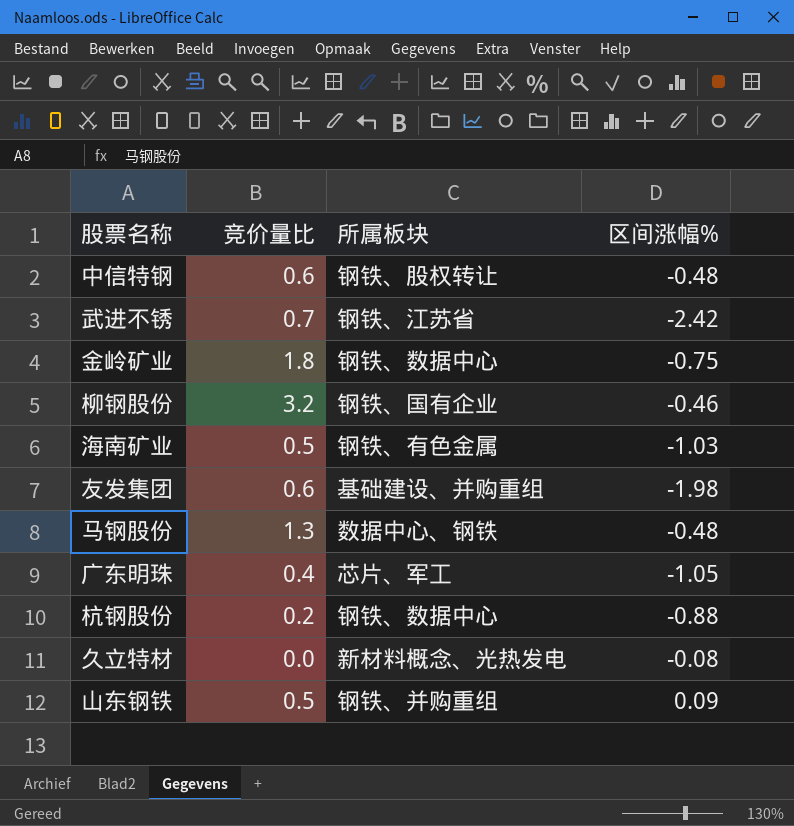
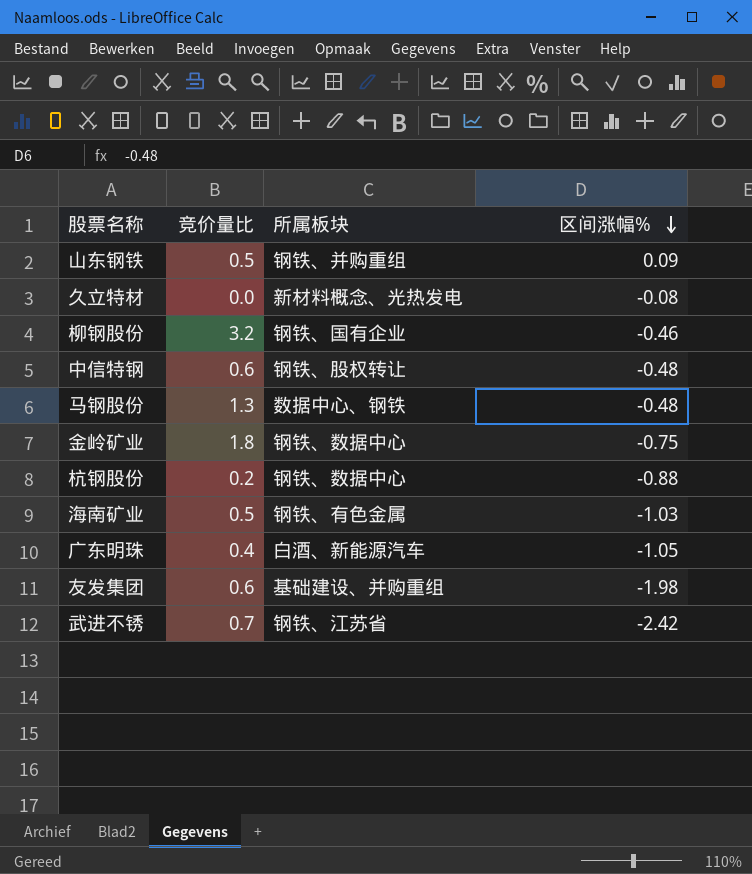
row order: none -> 区间涨幅% descending
广东明珠 | 所属板块: 芯片、军工 -> 白酒、新能源汽车

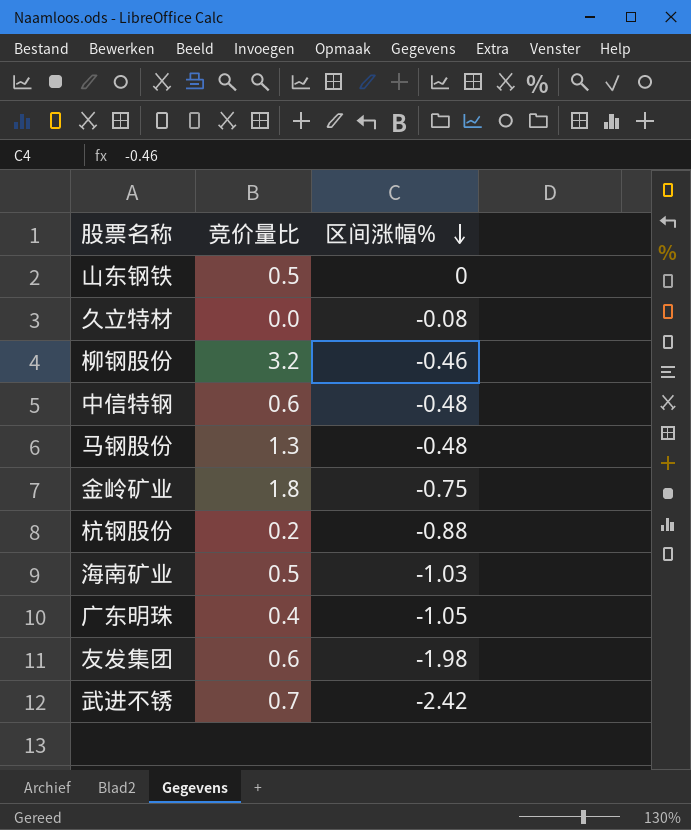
column 所属板块 | position: 3 -> none
山东钢铁 | 区间涨幅%: 0.09 -> 0

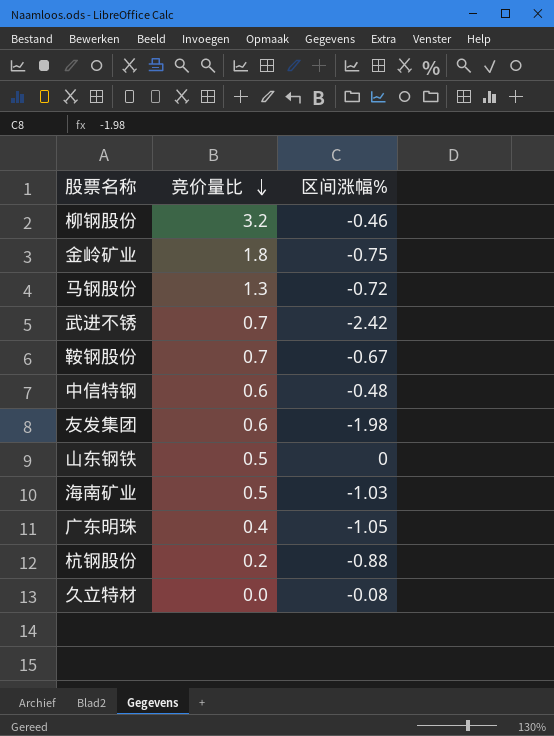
row order: 区间涨幅% descending -> 竞价量比 descending
马钢股份 | 区间涨幅%: -0.48 -> -0.72
row 鞍钢股份: none -> 0.7 | -0.67

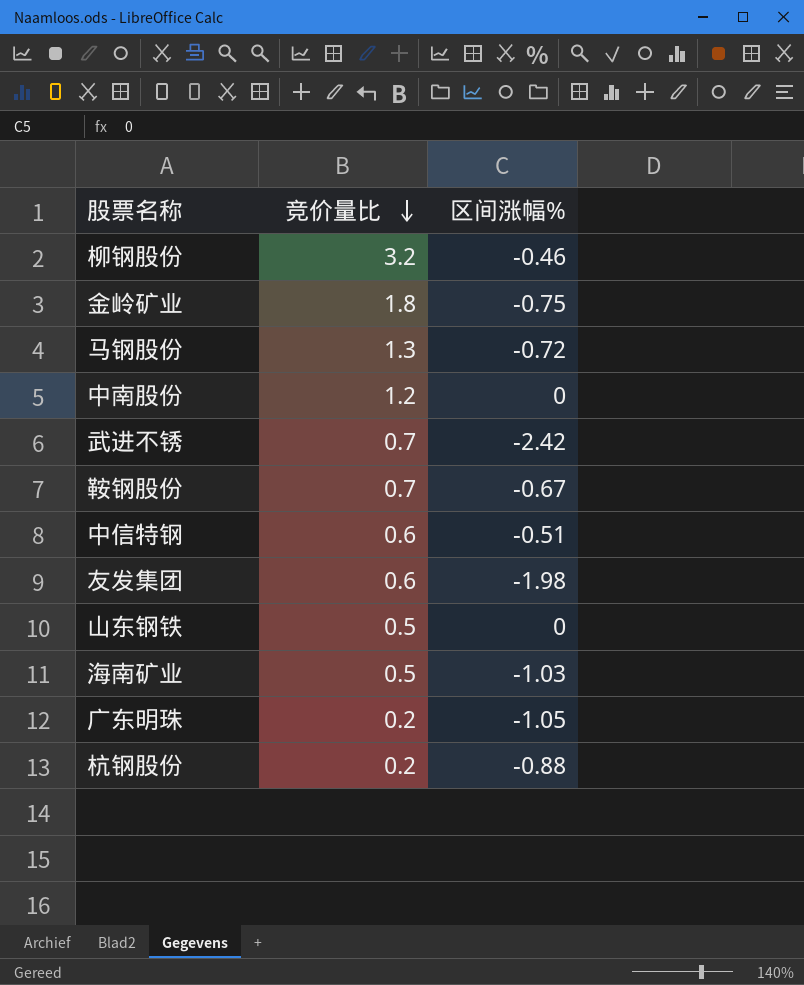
row 久立特材: 0.0 | -0.08 -> none
row 中南股份: none -> 1.2 | 0
中信特钢 | 区间涨幅%: -0.48 -> -0.51
广东明珠 | 竞价量比: 0.4 -> 0.2

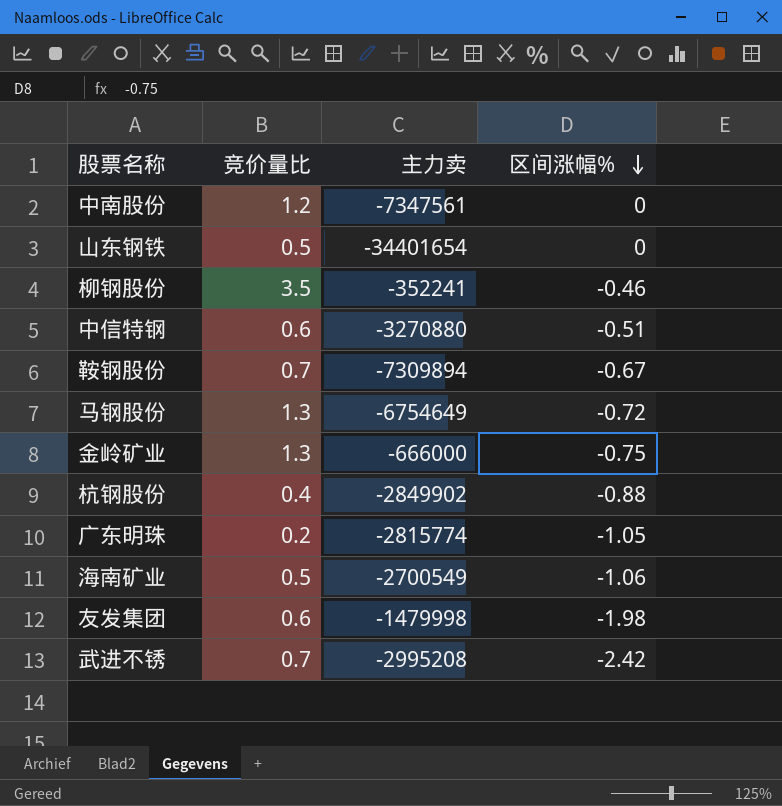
row order: 竞价量比 descending -> 区间涨幅% descending
column 主力卖 | position: none -> 3
柳钢股份 | 竞价量比: 3.2 -> 3.5
金岭矿业 | 竞价量比: 1.8 -> 1.3
杭钢股份 | 竞价量比: 0.2 -> 0.4
海南矿业 | 区间涨幅%: -1.03 -> -1.06

